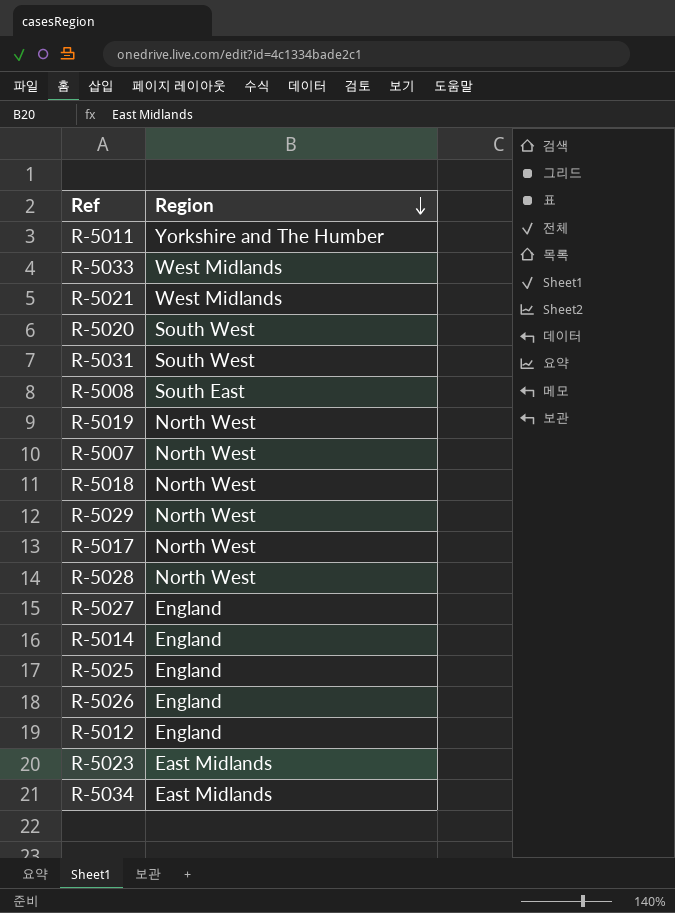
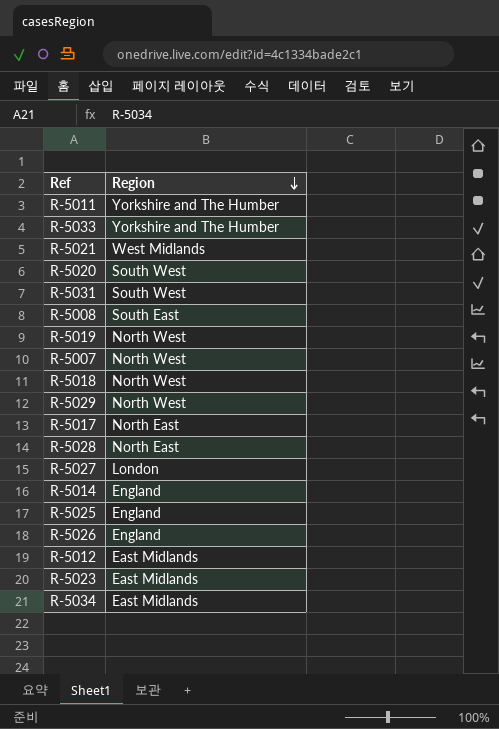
R-5033 | Region: West Midlands -> Yorkshire and The Humber
R-5017 | Region: North West -> North East
R-5028 | Region: North West -> North East
R-5027 | Region: England -> London
R-5012 | Region: England -> East Midlands

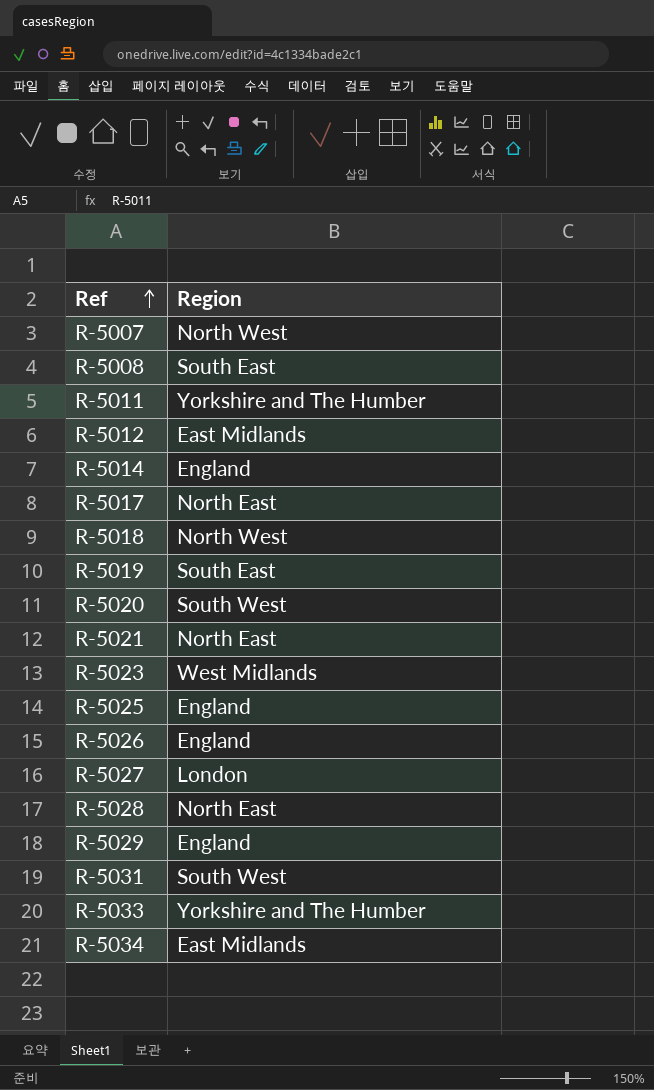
row order: Region descending -> Ref ascending
R-5019 | Region: North West -> South East
R-5021 | Region: West Midlands -> North East
R-5023 | Region: East Midlands -> West Midlands
R-5029 | Region: North West -> England

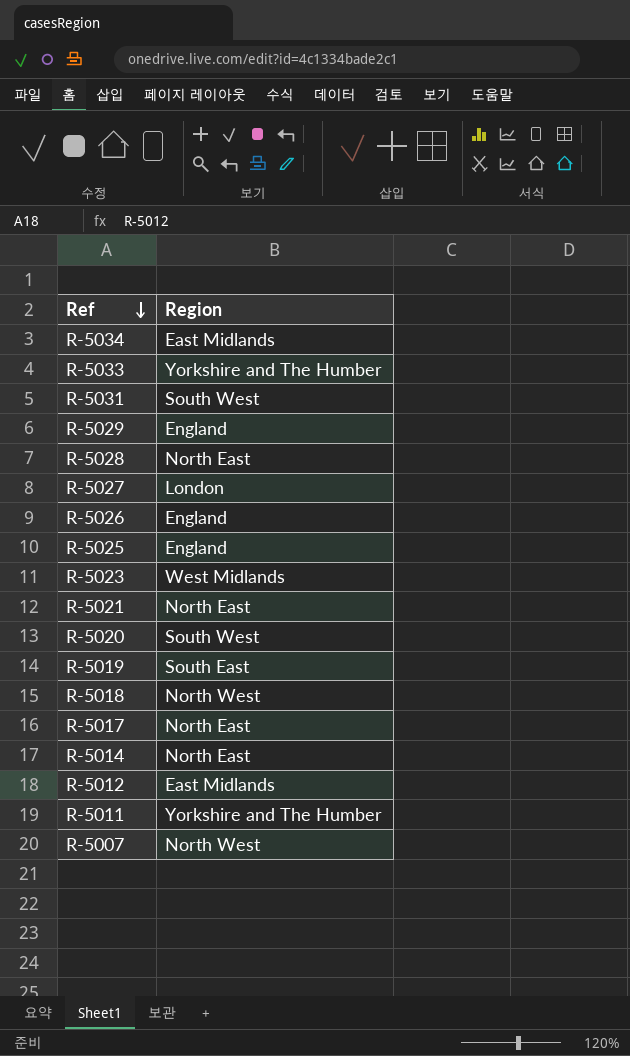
row order: Ref ascending -> Ref descending
row R-5008: South East -> none
R-5014 | Region: England -> North East

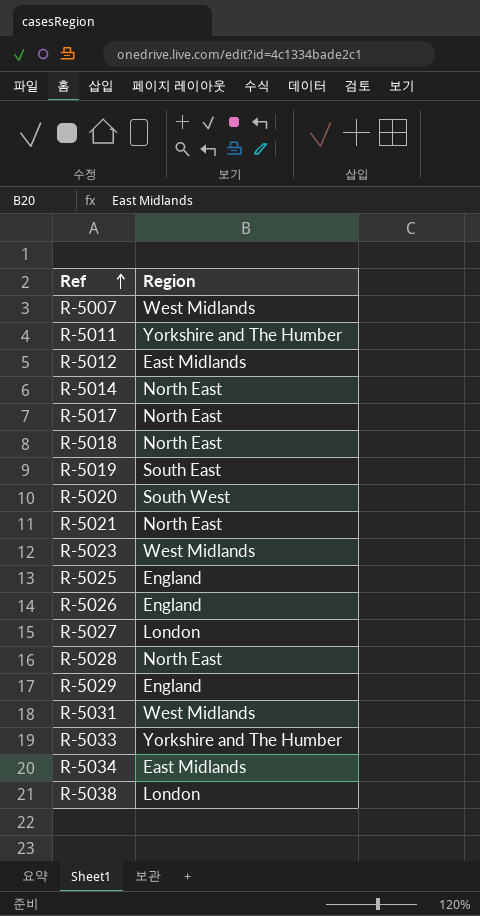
row order: Ref descending -> Ref ascending
R-5007 | Region: North West -> West Midlands
R-5018 | Region: North West -> North East
R-5031 | Region: South West -> West Midlands
row R-5038: none -> London

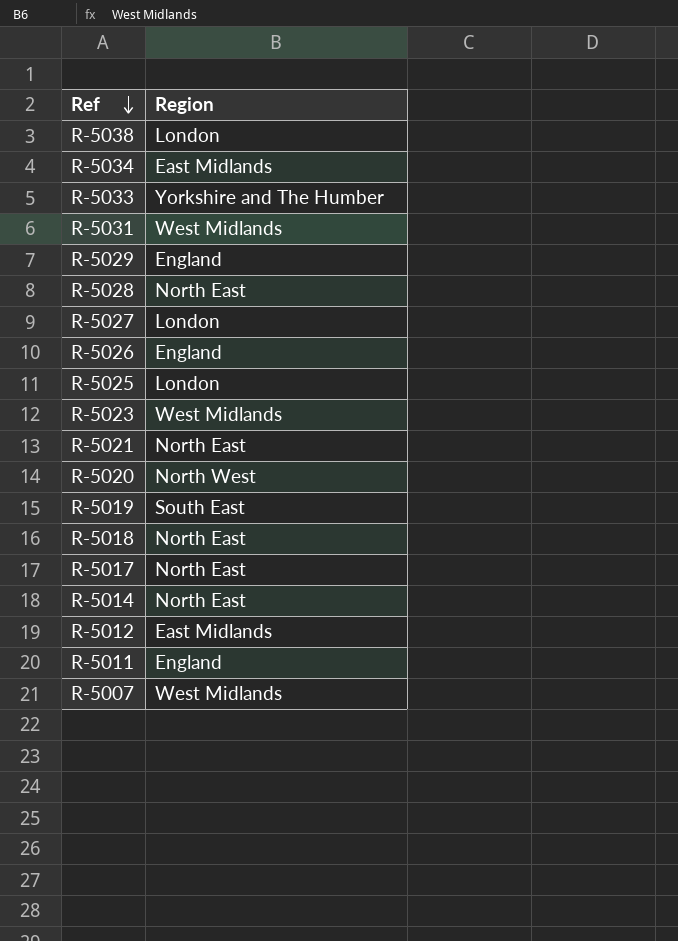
row order: Ref ascending -> Ref descending
R-5025 | Region: England -> London
R-5020 | Region: South West -> North West
R-5011 | Region: Yorkshire and The Humber -> England

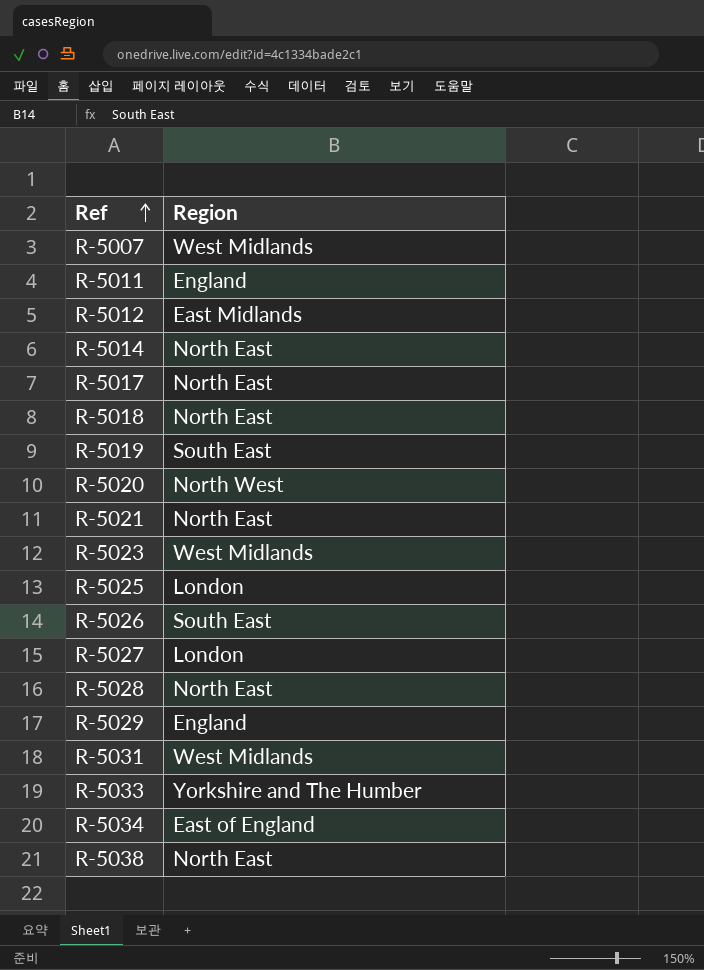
row order: Ref descending -> Ref ascending
R-5026 | Region: England -> South East
R-5034 | Region: East Midlands -> East of England
R-5038 | Region: London -> North East

